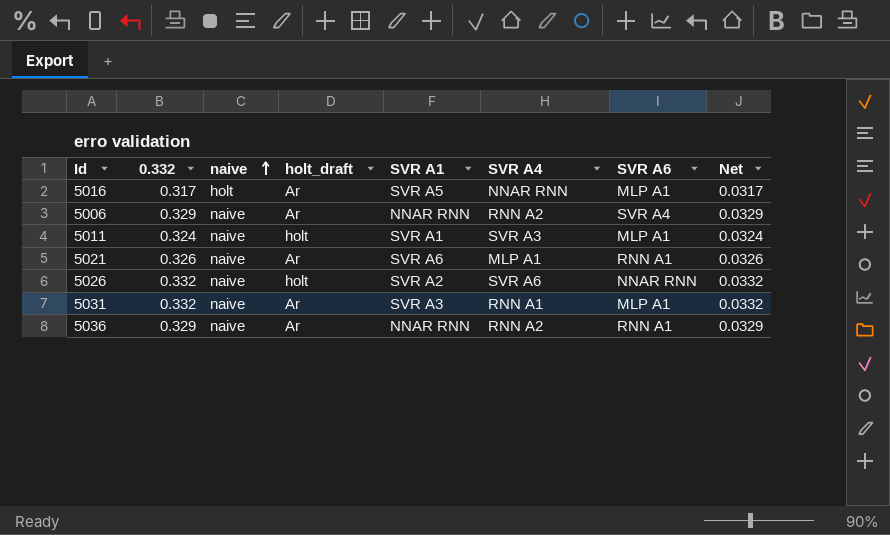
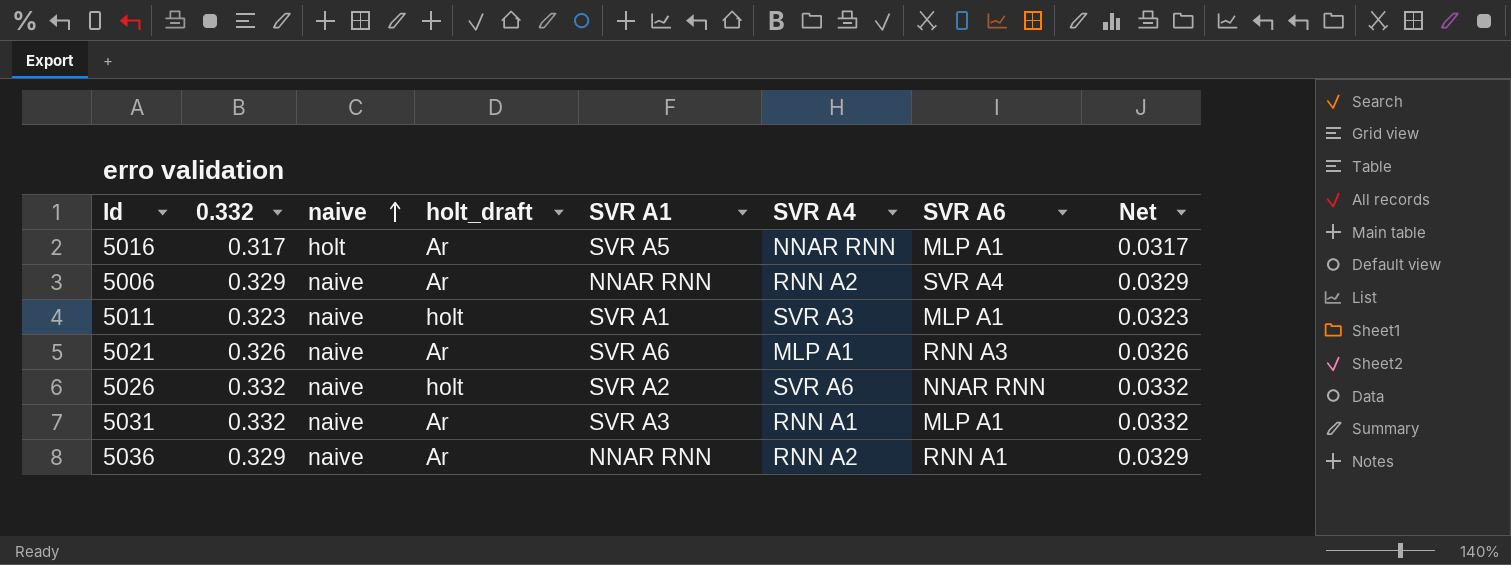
5011 | 0.332: 0.324 -> 0.323
5011 | Net: 0.0324 -> 0.0323
5021 | SVR A6: RNN A1 -> RNN A3

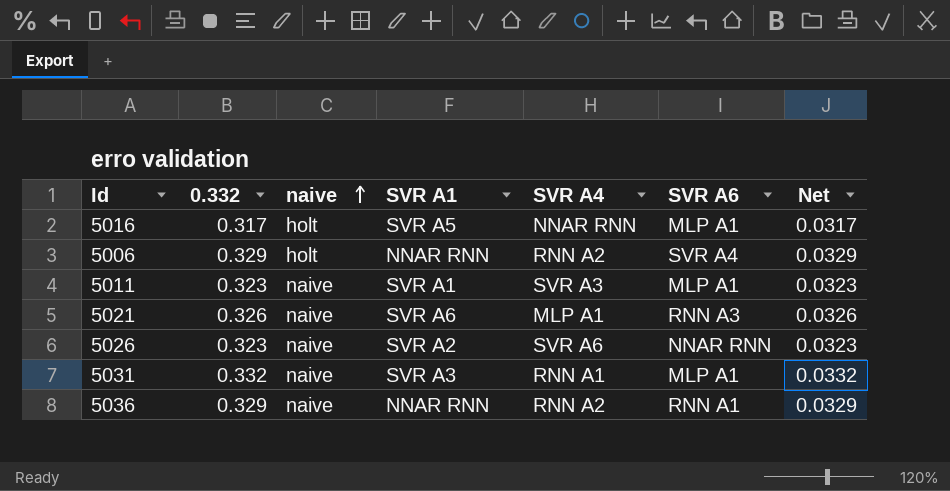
column holt_draft | position: 4 -> none
5006 | naive: naive -> holt
5026 | 0.332: 0.332 -> 0.323
5026 | Net: 0.0332 -> 0.0323

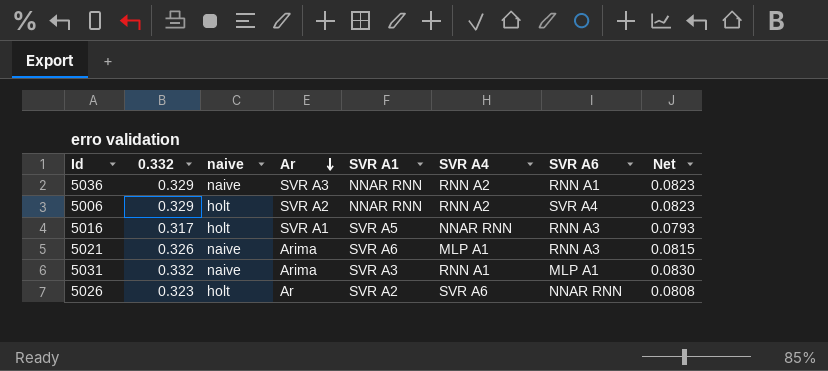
row order: naive ascending -> Ar descending
column Ar | position: none -> 4
column Net | formula: [0.332] * 0.1 -> [0.332] * 0.25
row 5011: 0.323 | naive | SVR A1 | SVR A3 | MLP A1 | 0.0323 -> none
5016 | SVR A6: MLP A1 -> RNN A3
5026 | naive: naive -> holt

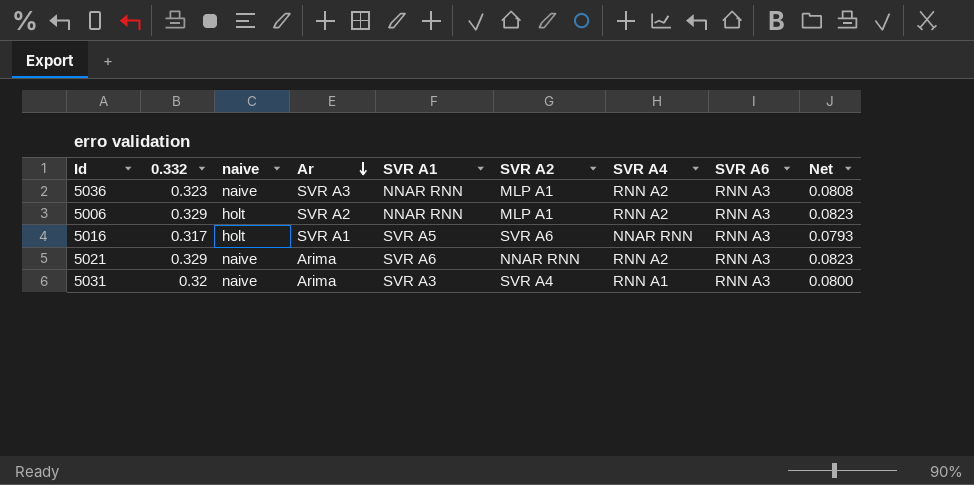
column SVR A2 | position: none -> 6
row 5026: 0.323 | holt | Ar | SVR A2 | SVR A6 | NNAR RNN | 0.0808 -> none
5036 | 0.332: 0.329 -> 0.323
5036 | SVR A6: RNN A1 -> RNN A3
5036 | Net: 0.0823 -> 0.0808
5006 | SVR A6: SVR A4 -> RNN A3
5021 | 0.332: 0.326 -> 0.329
5021 | SVR A4: MLP A1 -> RNN A2
5021 | Net: 0.0815 -> 0.0823
5031 | 0.332: 0.332 -> 0.32
5031 | SVR A6: MLP A1 -> RNN A3
5031 | Net: 0.0830 -> 0.0800

